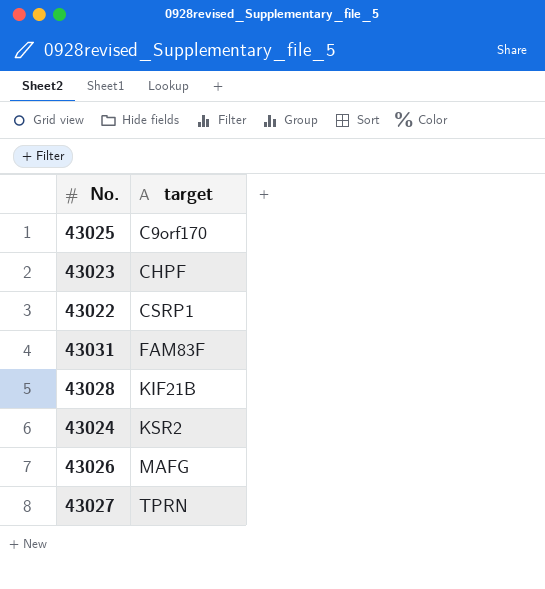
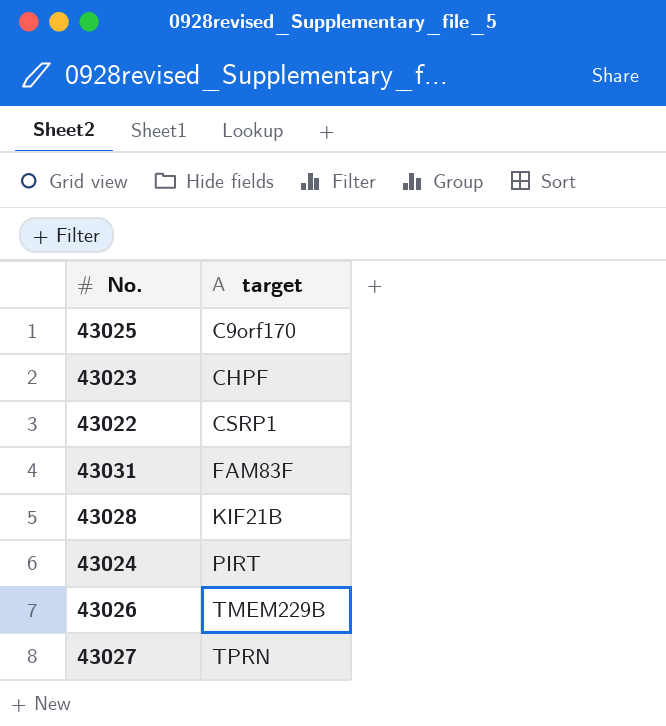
43024 | target: KSR2 -> PIRT
43026 | target: MAFG -> TMEM229B

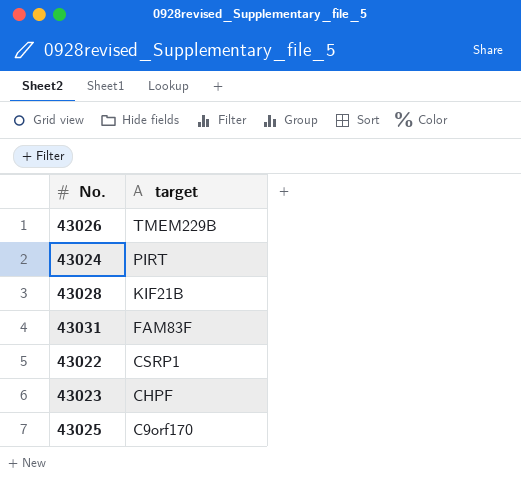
row order: target ascending -> target descending
row 43027: TPRN -> none

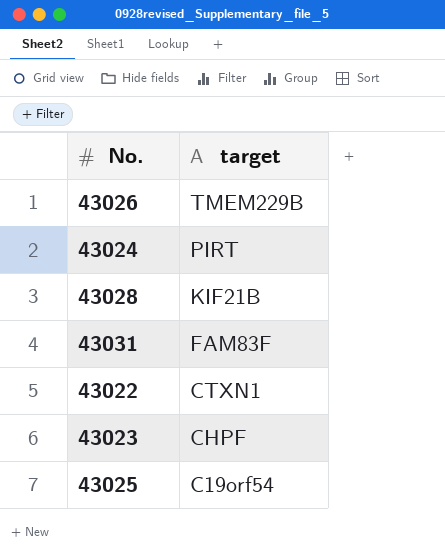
43022 | target: CSRP1 -> CTXN1
43025 | target: C9orf170 -> C19orf54

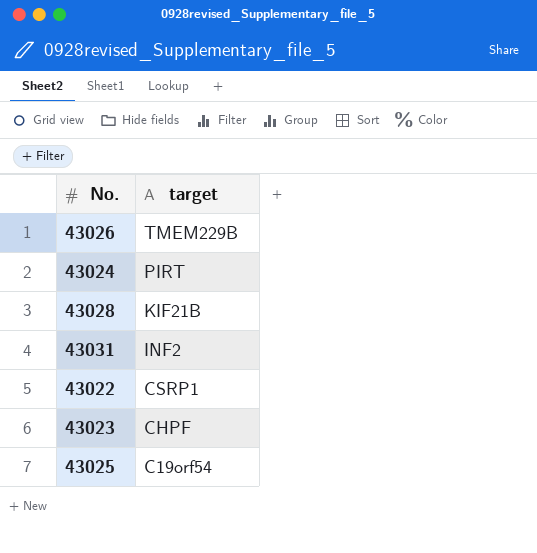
43031 | target: FAM83F -> INF2
43022 | target: CTXN1 -> CSRP1

